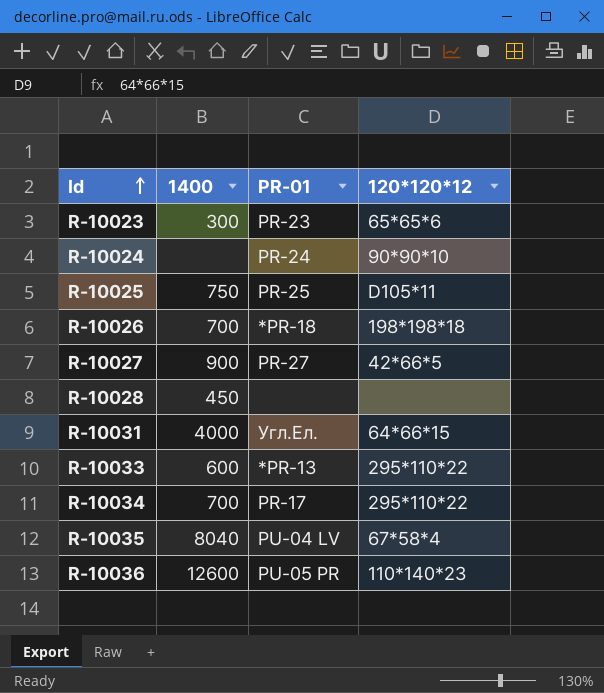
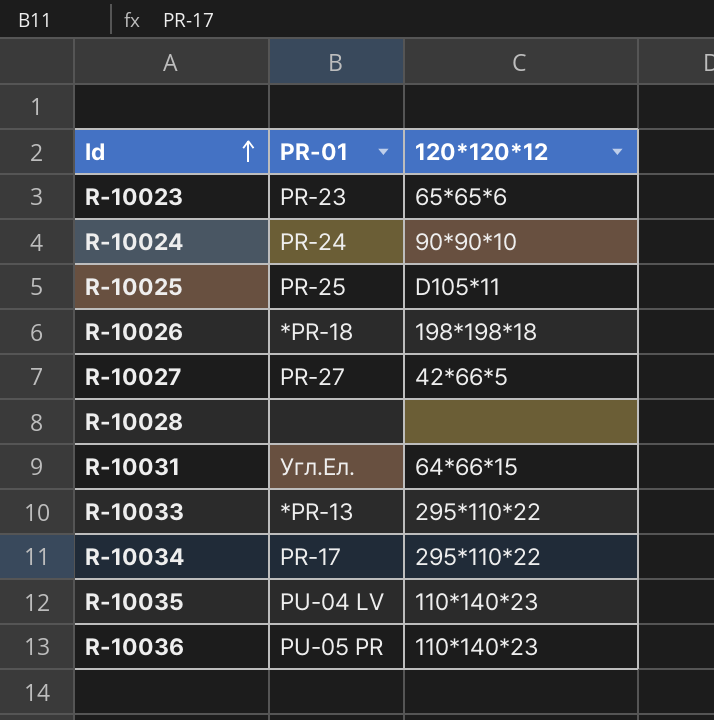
column 1400 | position: 2 -> none
R-10035 | 120*120*12: 67*58*4 -> 110*140*23

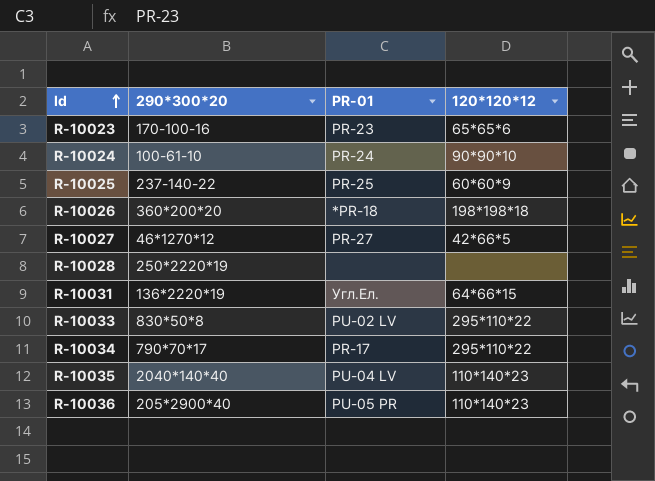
column 290*300*20 | position: none -> 2
R-10025 | 120*120*12: D105*11 -> 60*60*9
R-10033 | PR-01: *PR-13 -> PU-02 LV

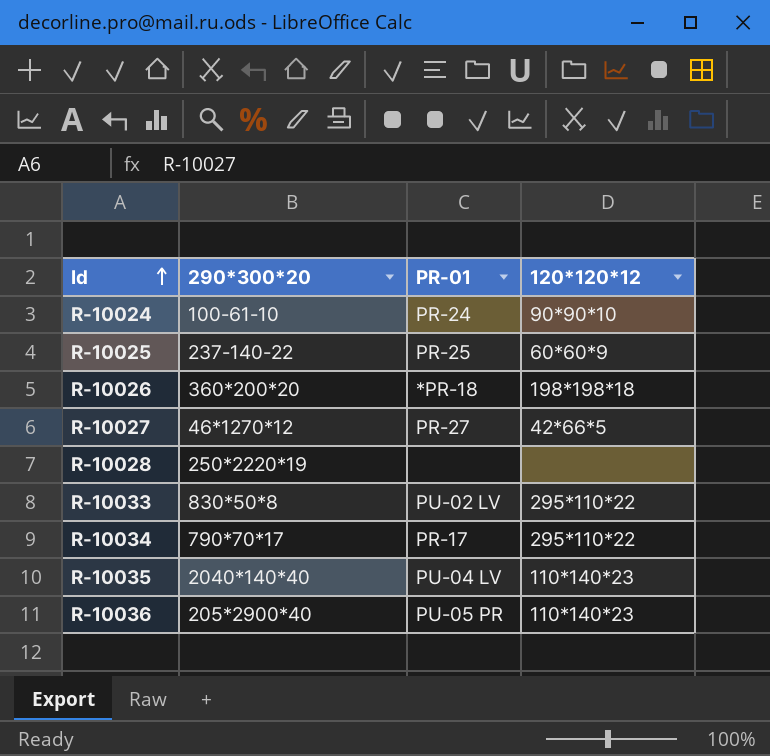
row R-10023: 170-100-16 | PR-23 | 65*65*6 -> none
row R-10031: 136*2220*19 | Угл.Ел. | 64*66*15 -> none

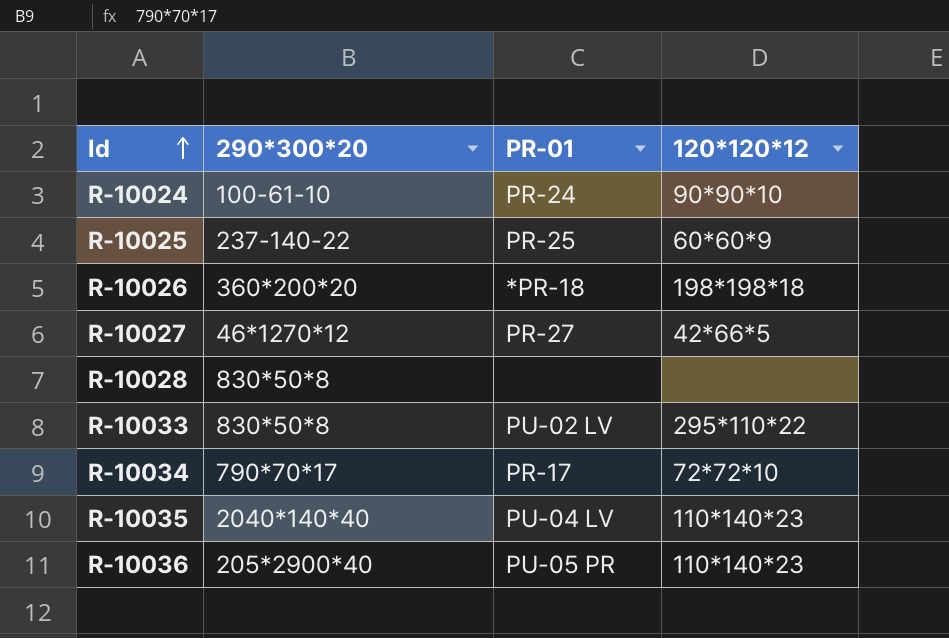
R-10028 | 290*300*20: 250*2220*19 -> 830*50*8
R-10034 | 120*120*12: 295*110*22 -> 72*72*10

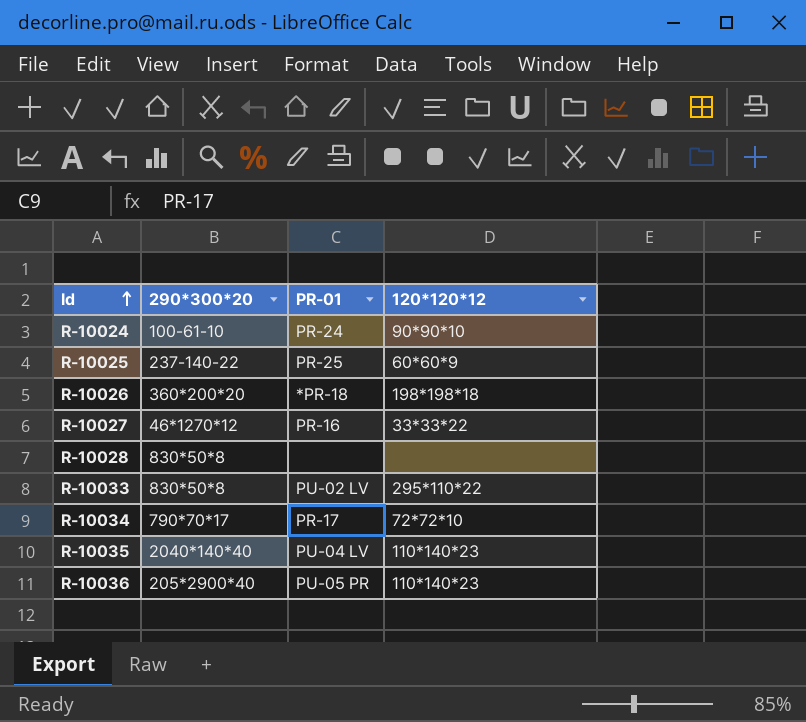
R-10027 | PR-01: PR-27 -> PR-16
R-10027 | 120*120*12: 42*66*5 -> 33*33*22

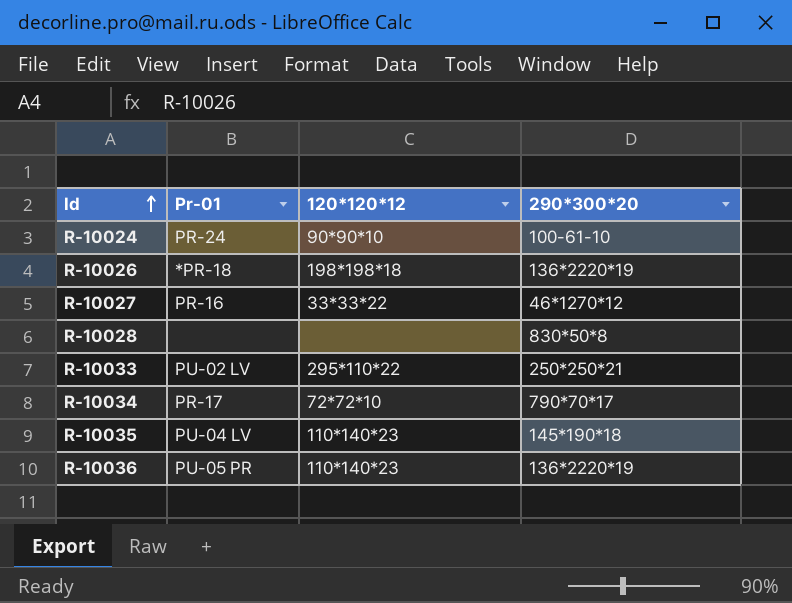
column name: PR-01 -> Pr-01
column 290*300*20 | position: 2 -> 4
row R-10025: 237-140-22 | PR-25 | 60*60*9 -> none
R-10026 | 290*300*20: 360*200*20 -> 136*2220*19
R-10033 | 290*300*20: 830*50*8 -> 250*250*21
R-10035 | 290*300*20: 2040*140*40 -> 145*190*18
R-10036 | 290*300*20: 205*2900*40 -> 136*2220*19

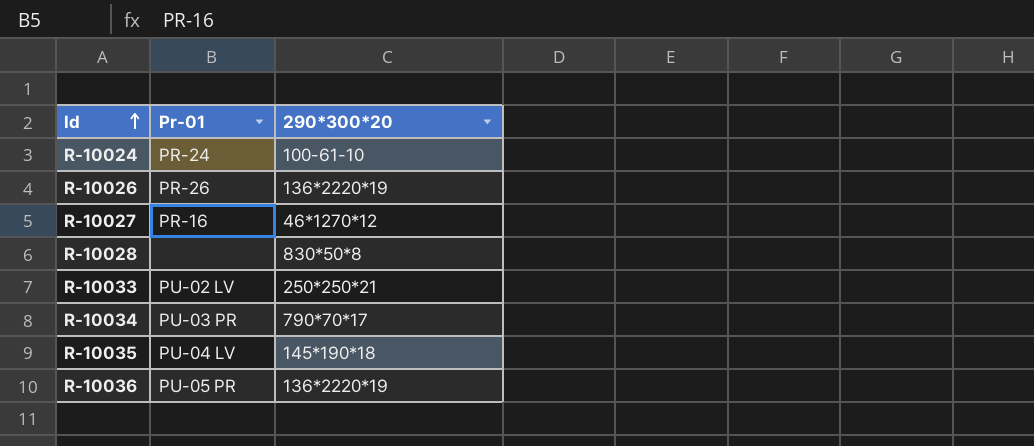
column 120*120*12 | position: 3 -> none
R-10026 | Pr-01: *PR-18 -> PR-26
R-10034 | Pr-01: PR-17 -> PU-03 PR

